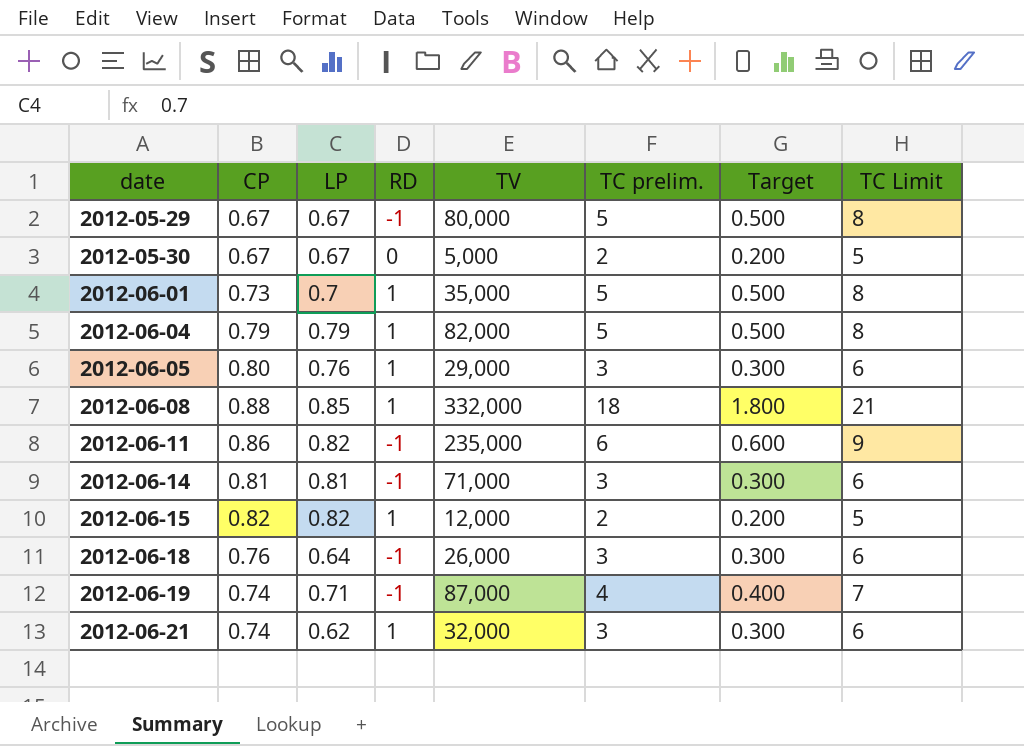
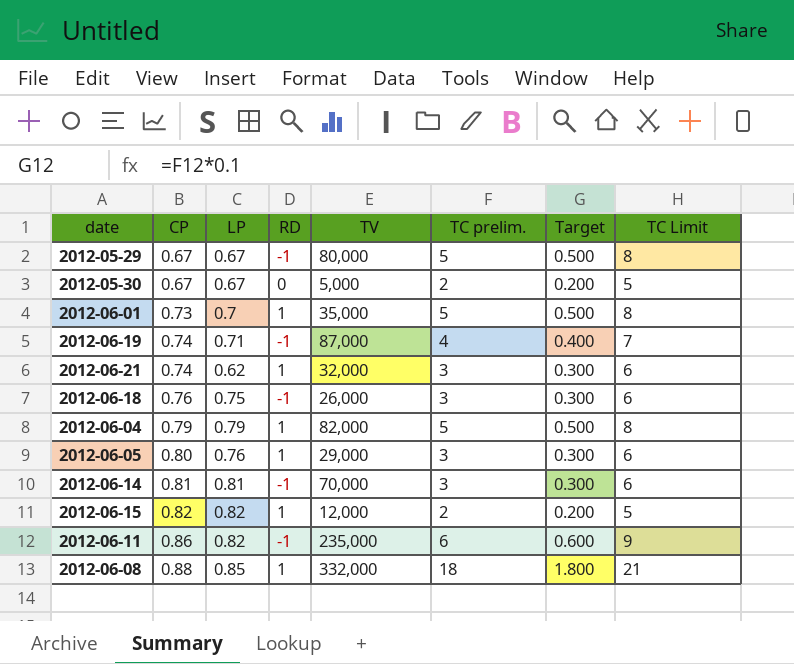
row order: date ascending -> CP ascending
2012-06-18 | LP: 0.64 -> 0.75
2012-06-14 | TV: 71,000 -> 70,000

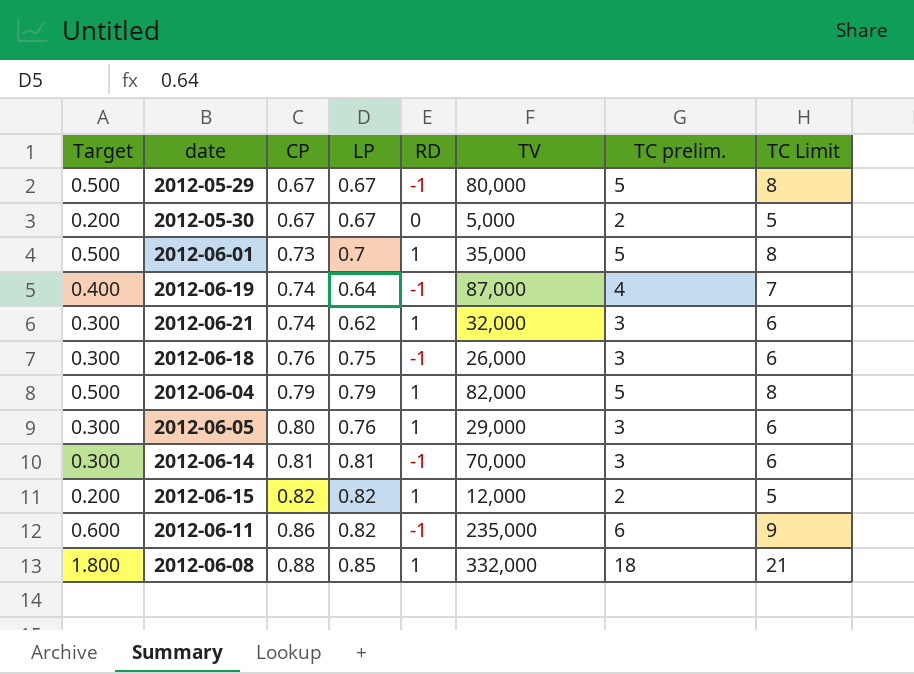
column Target | position: 7 -> 1
2012-06-19 | LP: 0.71 -> 0.64

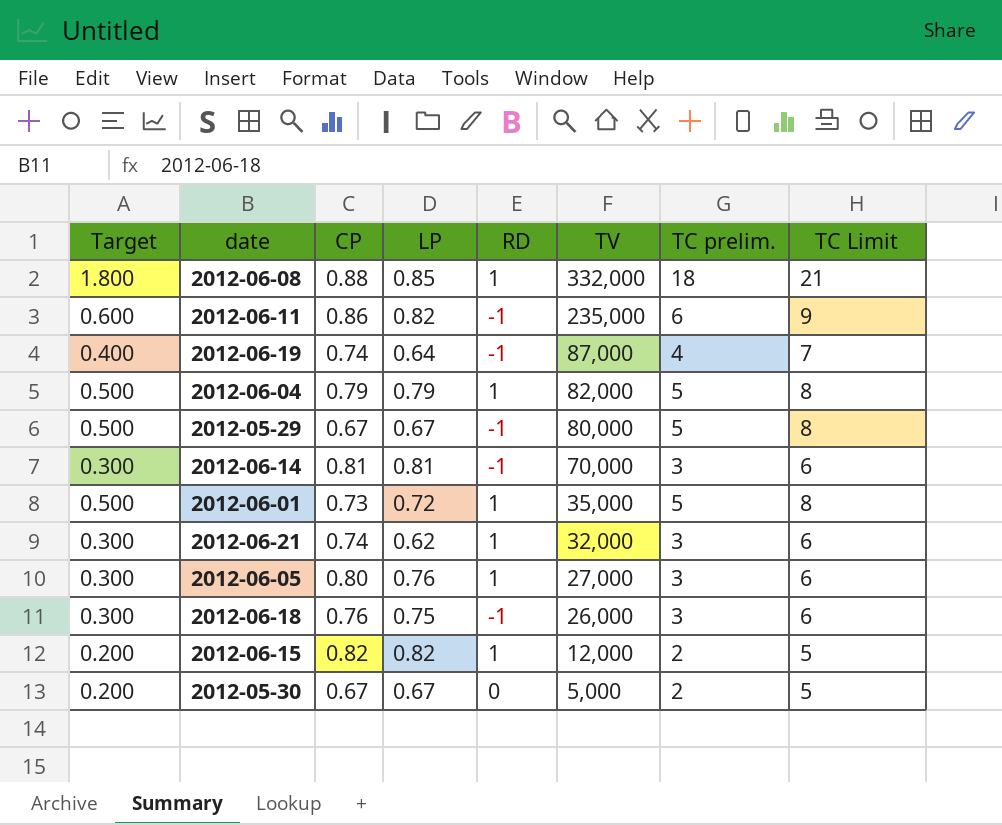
row order: CP ascending -> TV descending
2012-06-01 | LP: 0.7 -> 0.72
2012-06-05 | TV: 29,000 -> 27,000

